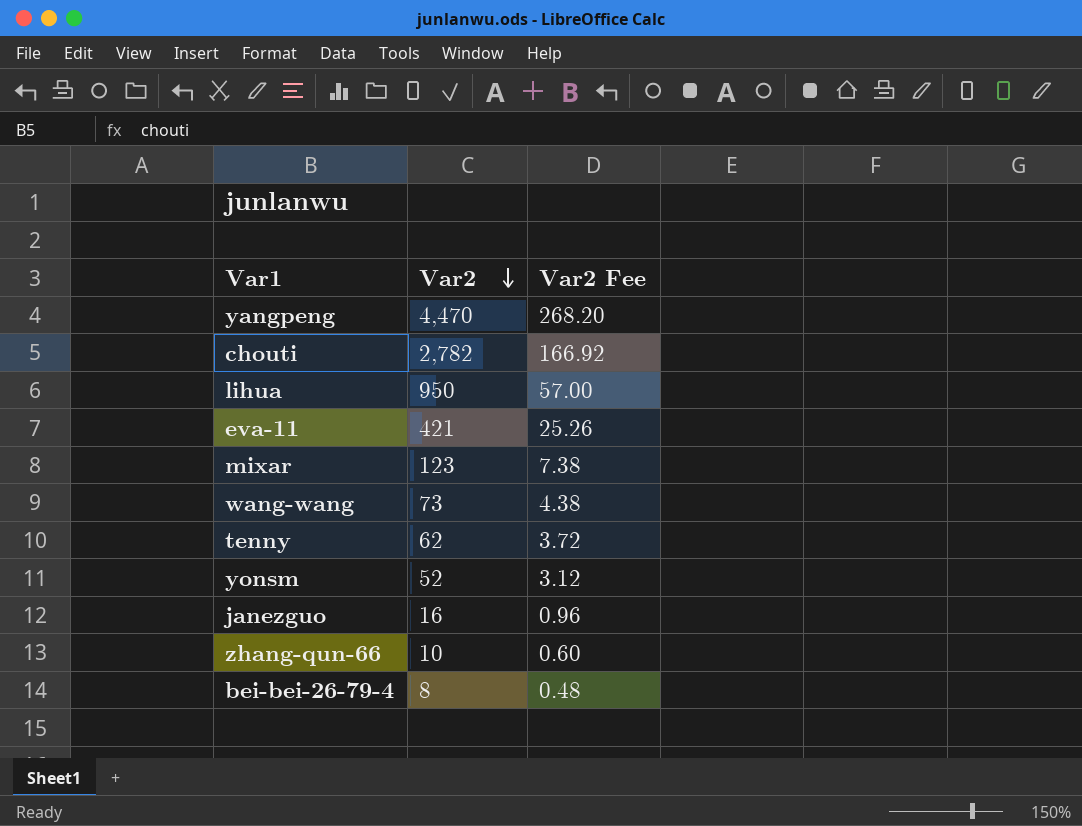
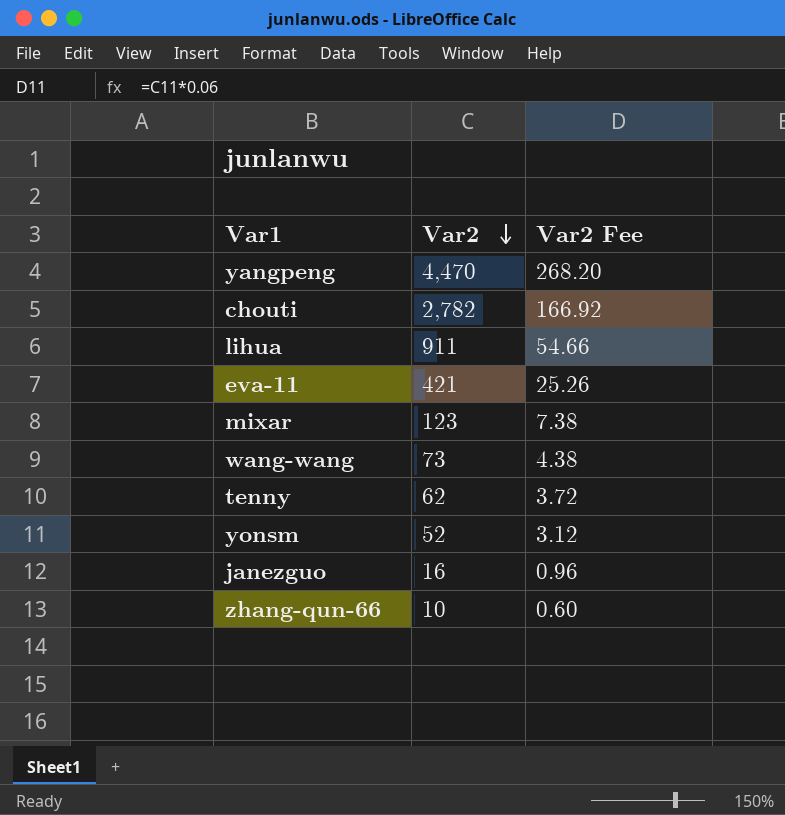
row bei-bei-26-79-4: 8 | 0.48 -> none
lihua | Var2: 950 -> 911
lihua | Var2 Fee: 57.00 -> 54.66

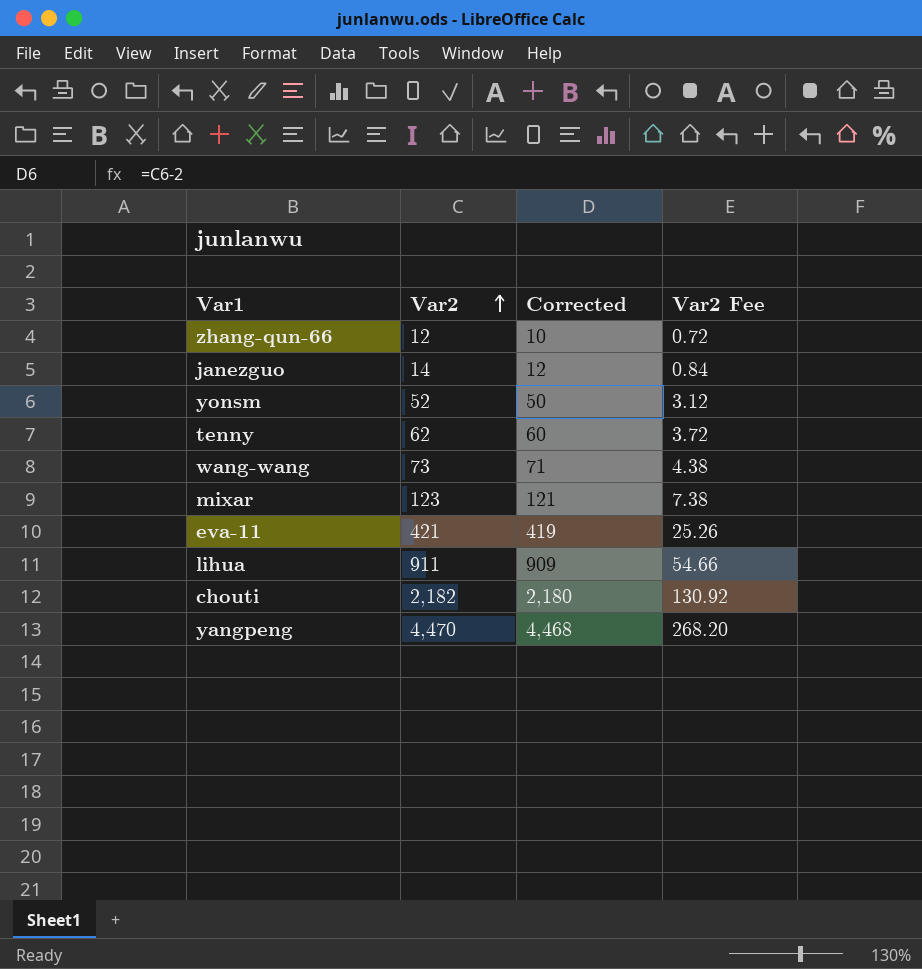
row order: Var2 descending -> Var2 ascending
column Corrected | formula: none -> [Var2] - 2
zhang-qun-66 | Var2: 10 -> 12
zhang-qun-66 | Var2 Fee: 0.60 -> 0.72
janezguo | Var2: 16 -> 14
janezguo | Var2 Fee: 0.96 -> 0.84
chouti | Var2: 2,782 -> 2,182
chouti | Var2 Fee: 166.92 -> 130.92

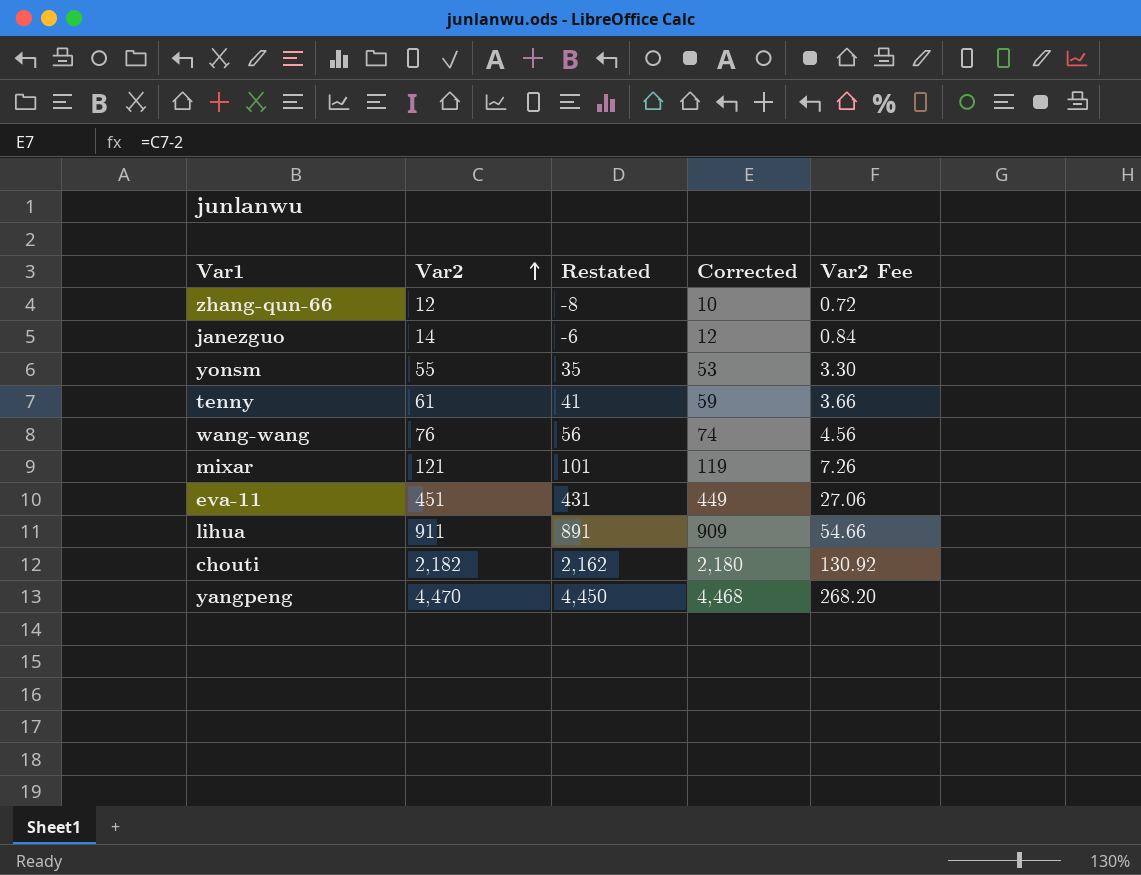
column Restated | formula: none -> [Var2] - 20
yonsm | Var2: 52 -> 55
yonsm | Corrected: 50 -> 53
yonsm | Var2 Fee: 3.12 -> 3.30
tenny | Var2: 62 -> 61
tenny | Corrected: 60 -> 59
tenny | Var2 Fee: 3.72 -> 3.66
wang-wang | Var2: 73 -> 76
wang-wang | Corrected: 71 -> 74
wang-wang | Var2 Fee: 4.38 -> 4.56
mixar | Var2: 123 -> 121
mixar | Corrected: 121 -> 119
mixar | Var2 Fee: 7.38 -> 7.26
eva-11 | Var2: 421 -> 451
eva-11 | Corrected: 419 -> 449
eva-11 | Var2 Fee: 25.26 -> 27.06

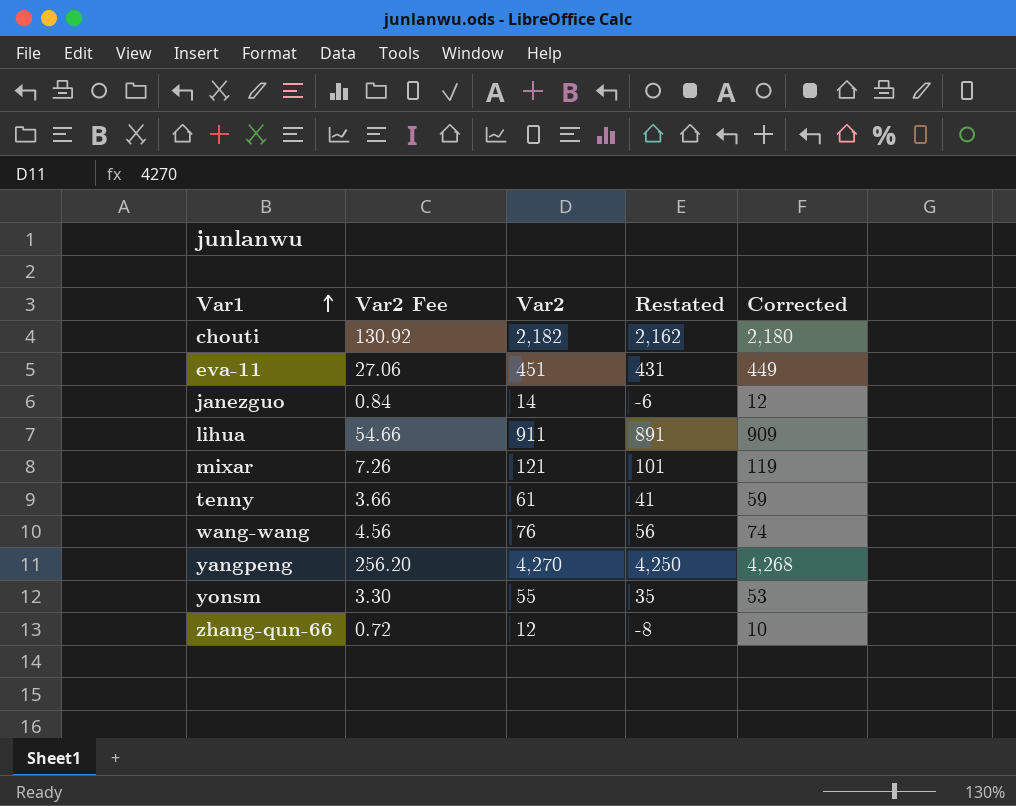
row order: Var2 ascending -> Var1 ascending
column Var2 Fee | position: 5 -> 2
yangpeng | Var2 Fee: 268.20 -> 256.20
yangpeng | Var2: 4,470 -> 4,270
yangpeng | Restated: 4,450 -> 4,250
yangpeng | Corrected: 4,468 -> 4,268

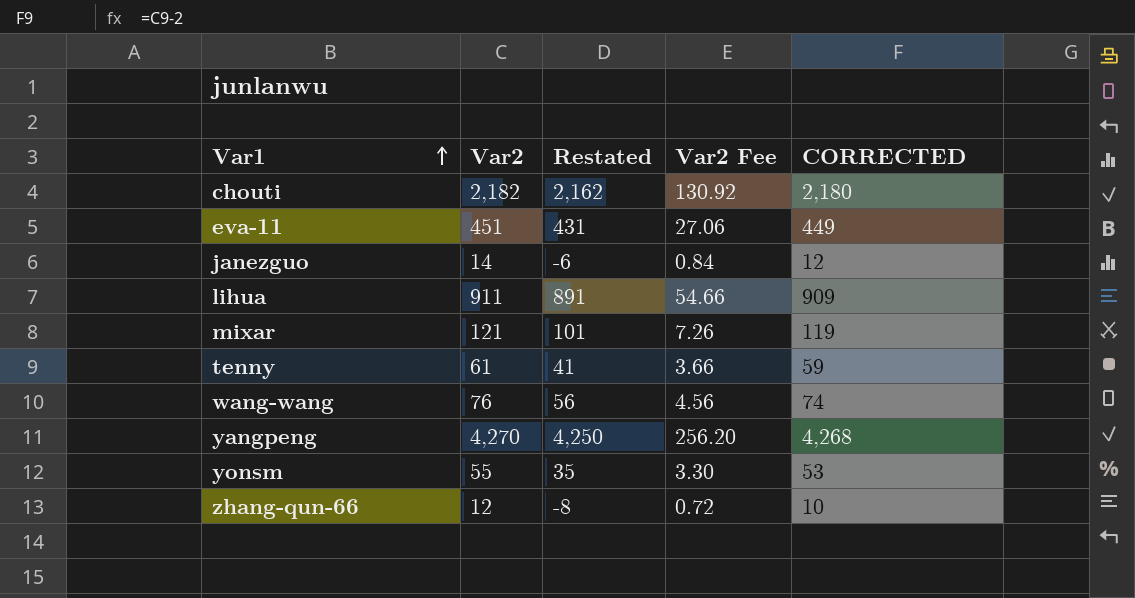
column Var2 Fee | position: 2 -> 4
column name: Corrected -> CORRECTED

